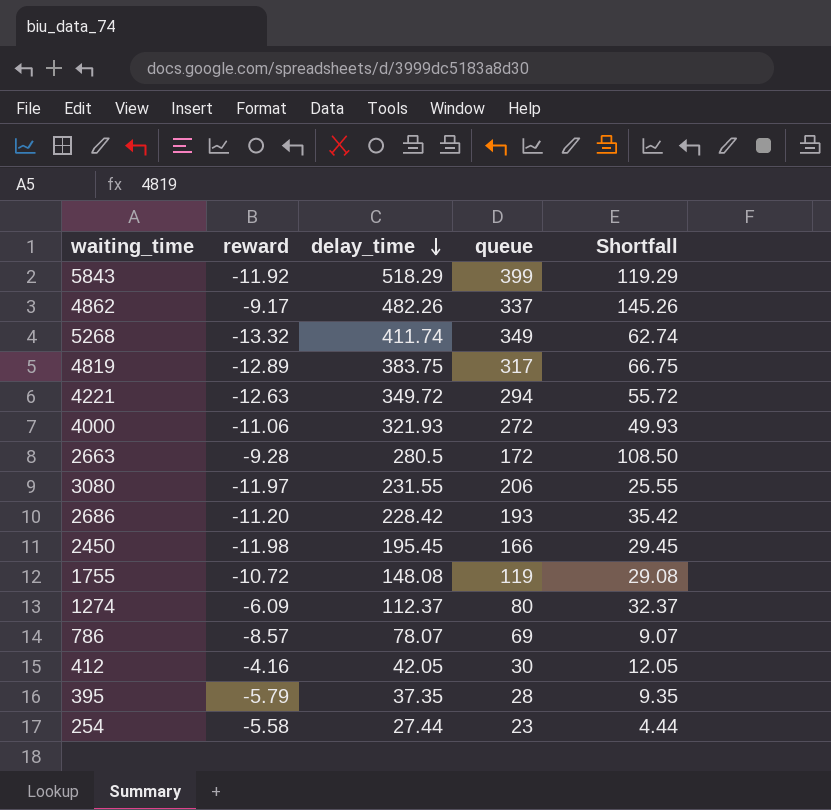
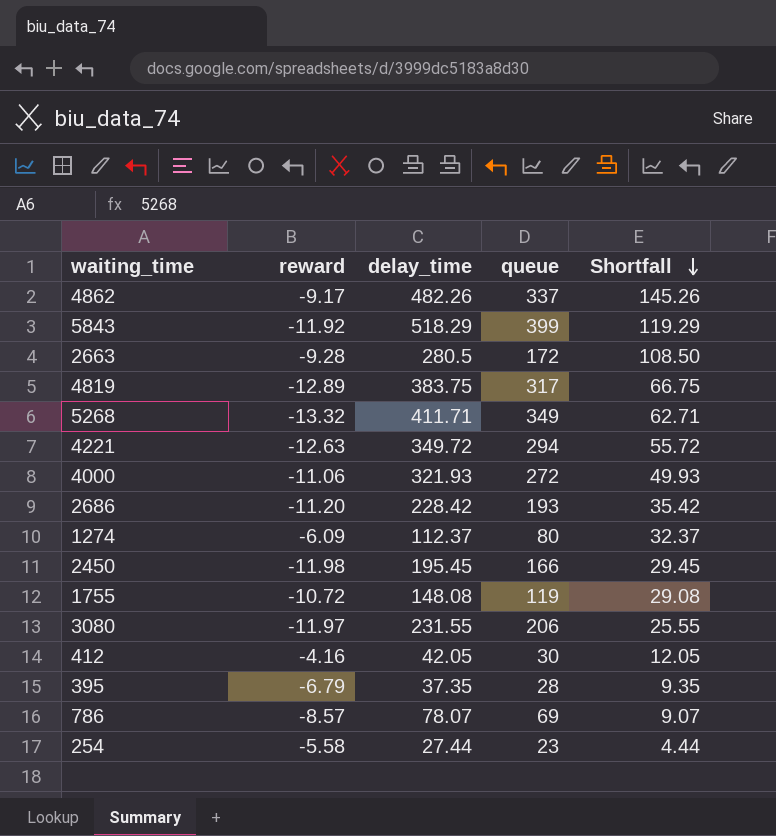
row order: delay_time descending -> Shortfall descending
5268 | delay_time: 411.74 -> 411.71
5268 | Shortfall: 62.74 -> 62.71
395 | reward: -5.79 -> -6.79

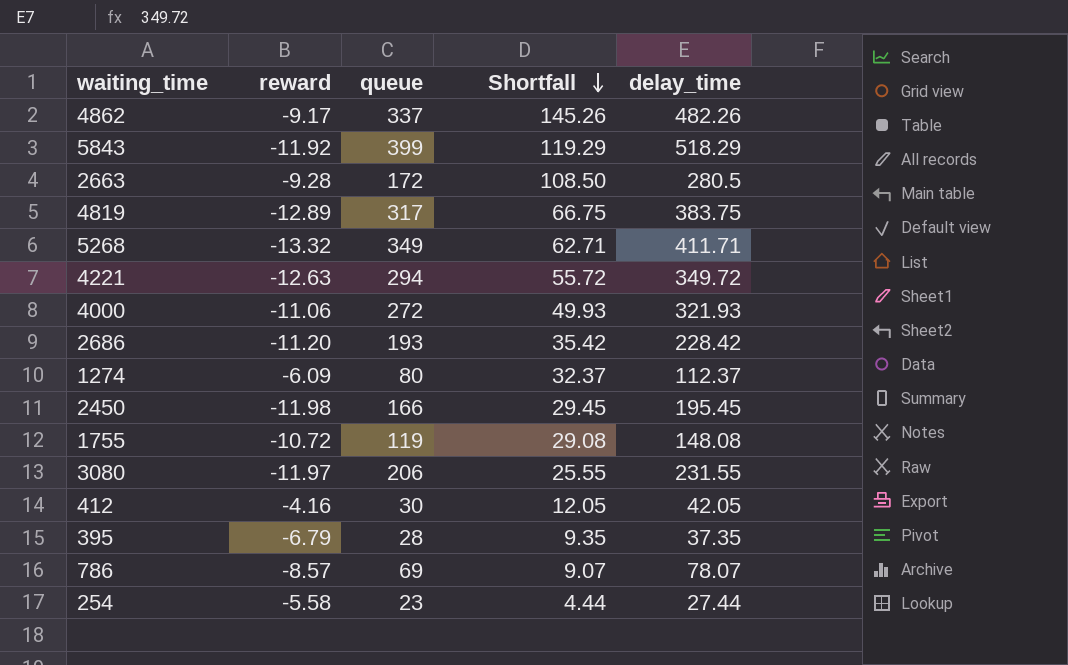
column delay_time | position: 3 -> 5

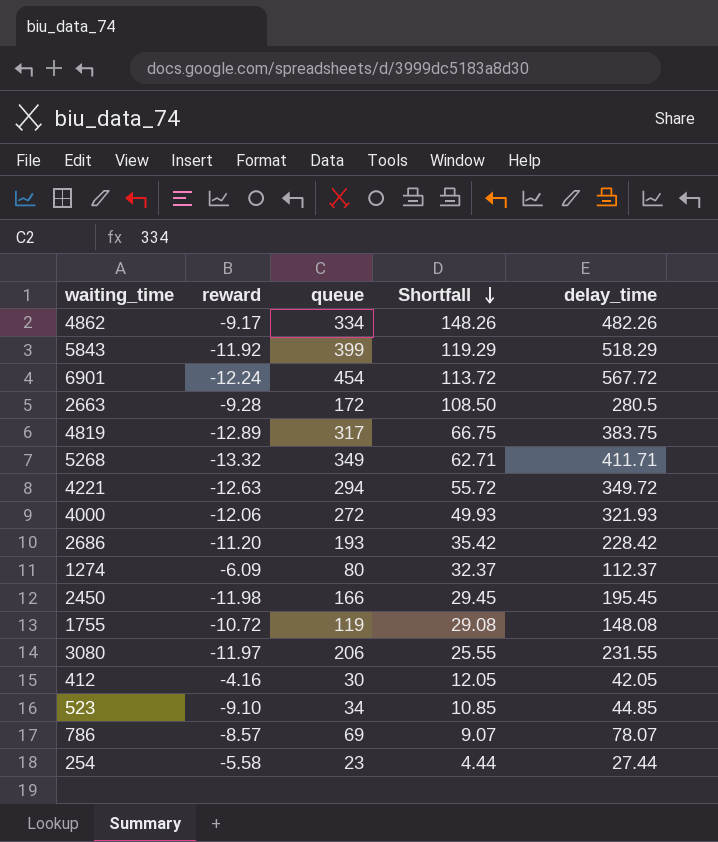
row 395: -6.79 | 28 | 9.35 | 37.35 -> none
4862 | queue: 337 -> 334
4862 | Shortfall: 145.26 -> 148.26
row 6901: none -> -12.24 | 454 | 113.72 | 567.72
4000 | reward: -11.06 -> -12.06
row 523: none -> -9.10 | 34 | 10.85 | 44.85

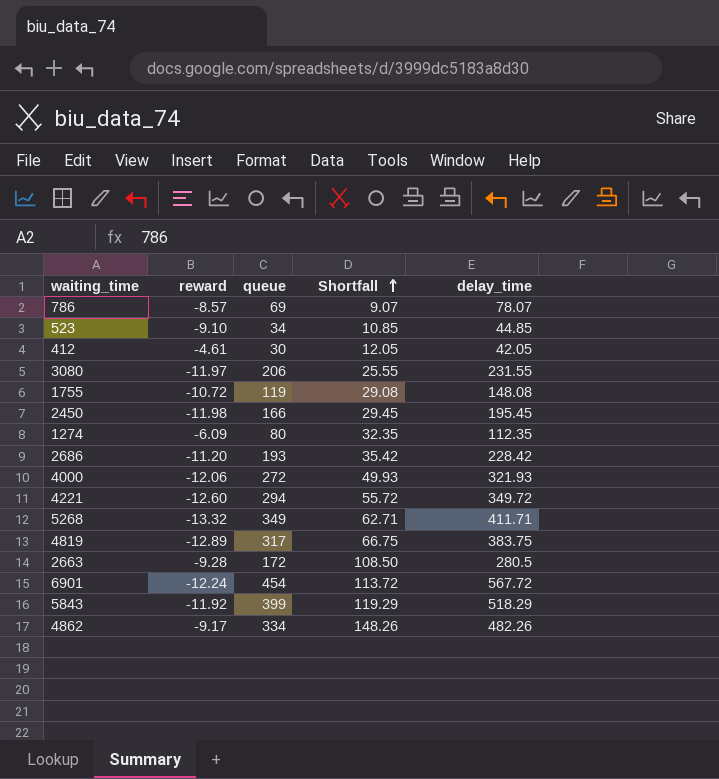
row order: Shortfall descending -> Shortfall ascending
row 254: -5.58 | 23 | 4.44 | 27.44 -> none
412 | reward: -4.16 -> -4.61
1274 | Shortfall: 32.37 -> 32.35
1274 | delay_time: 112.37 -> 112.35
4221 | reward: -12.63 -> -12.60

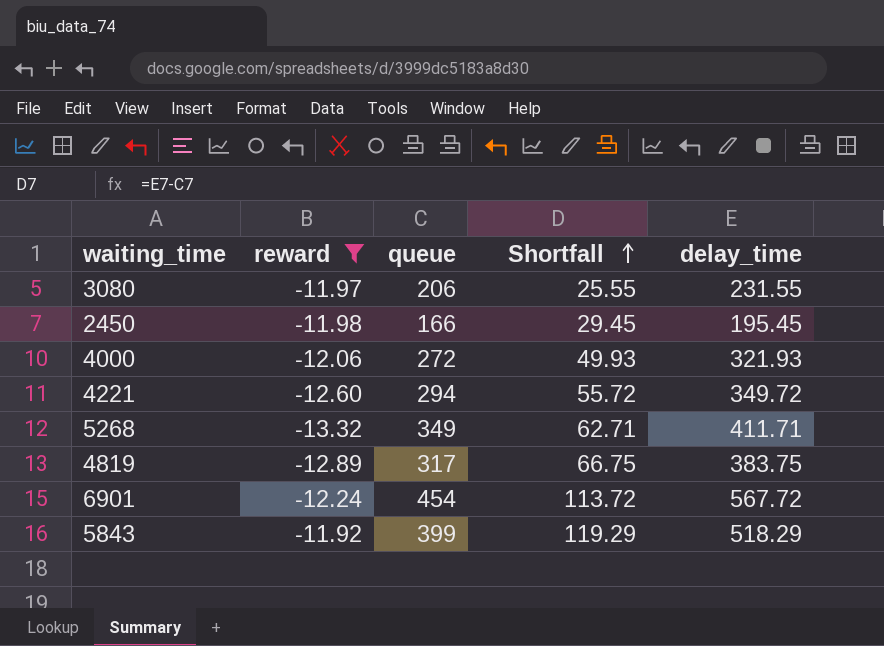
filter: none -> reward <= -11.92

